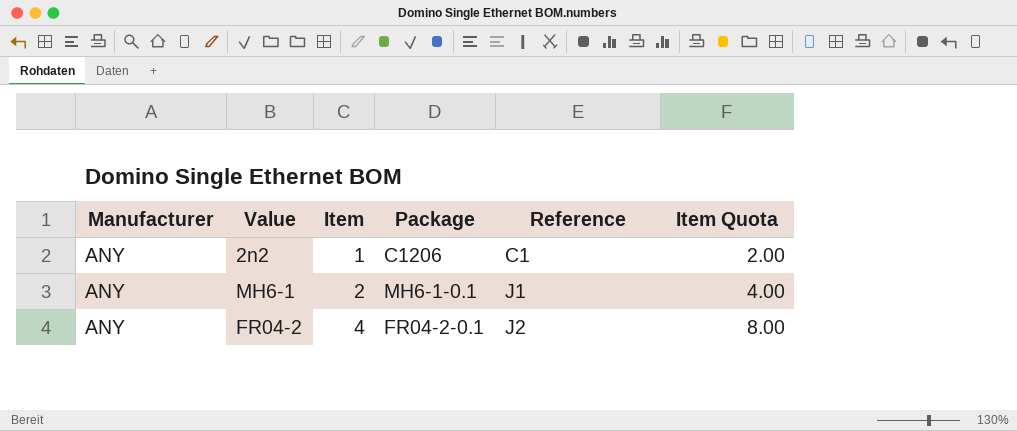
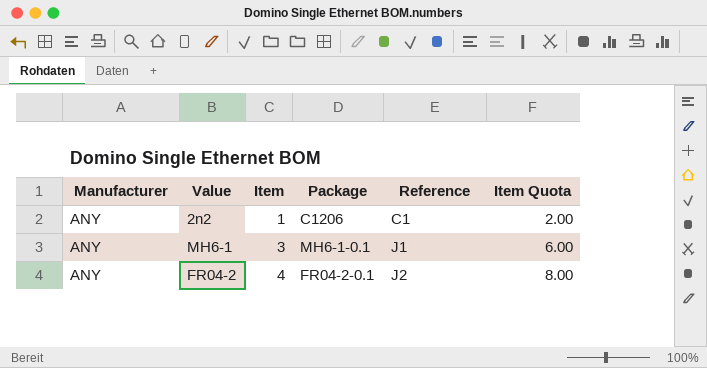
MH6-1 | Item: 2 -> 3
MH6-1 | Item Quota: 4.00 -> 6.00

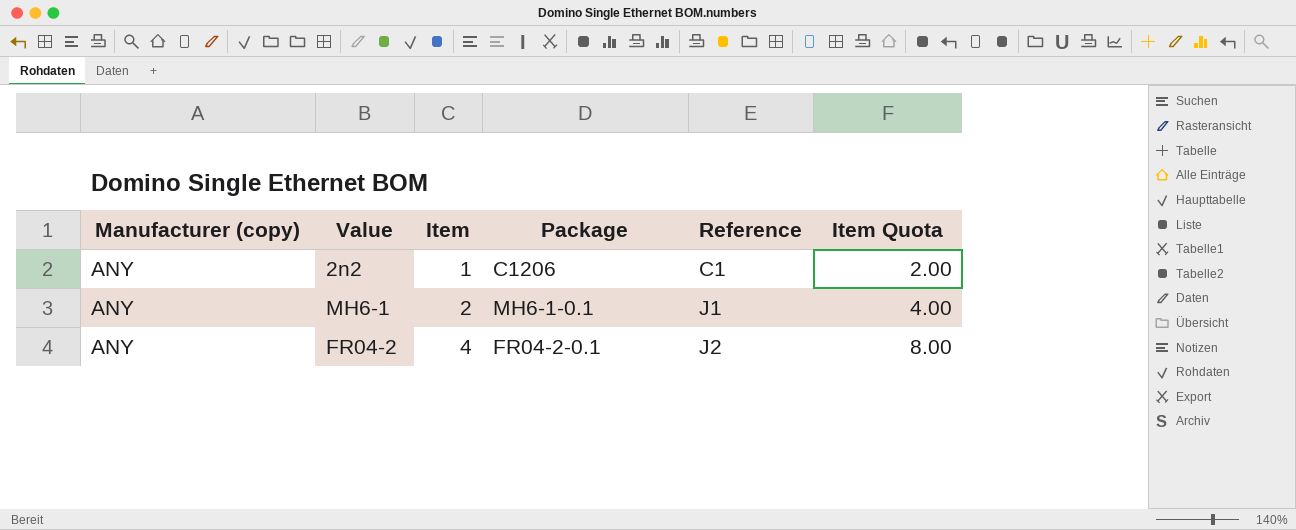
column name: Manufacturer -> Manufacturer (copy)
MH6-1 | Item: 3 -> 2
MH6-1 | Item Quota: 6.00 -> 4.00

